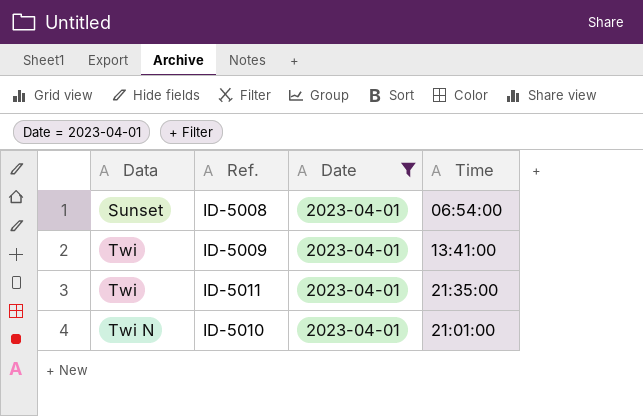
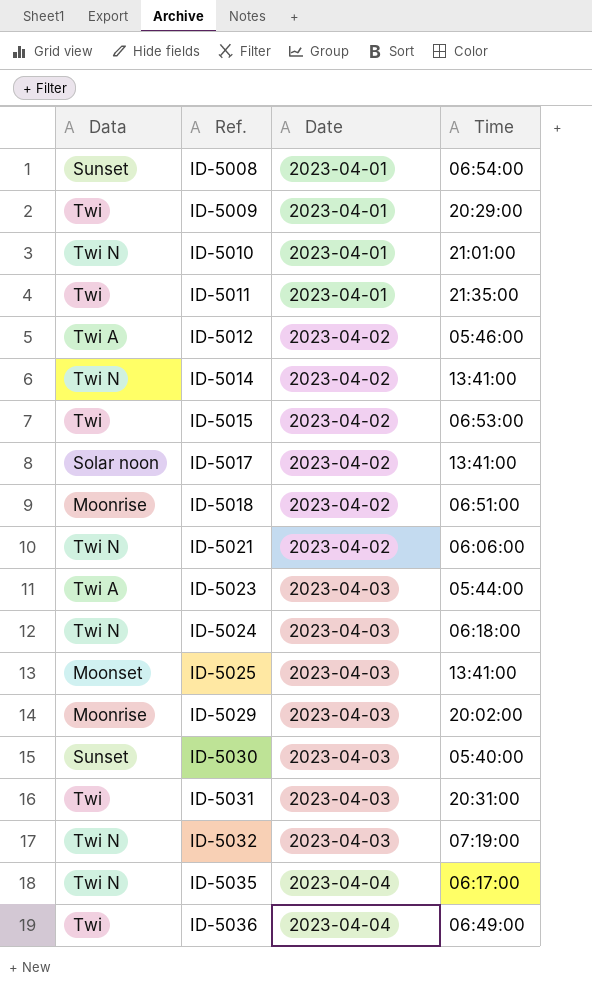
filter: Date = 2023-04-01 -> none
row order: Data ascending -> Ref. ascending
ID-5009 | Time: 13:41:00 -> 20:29:00

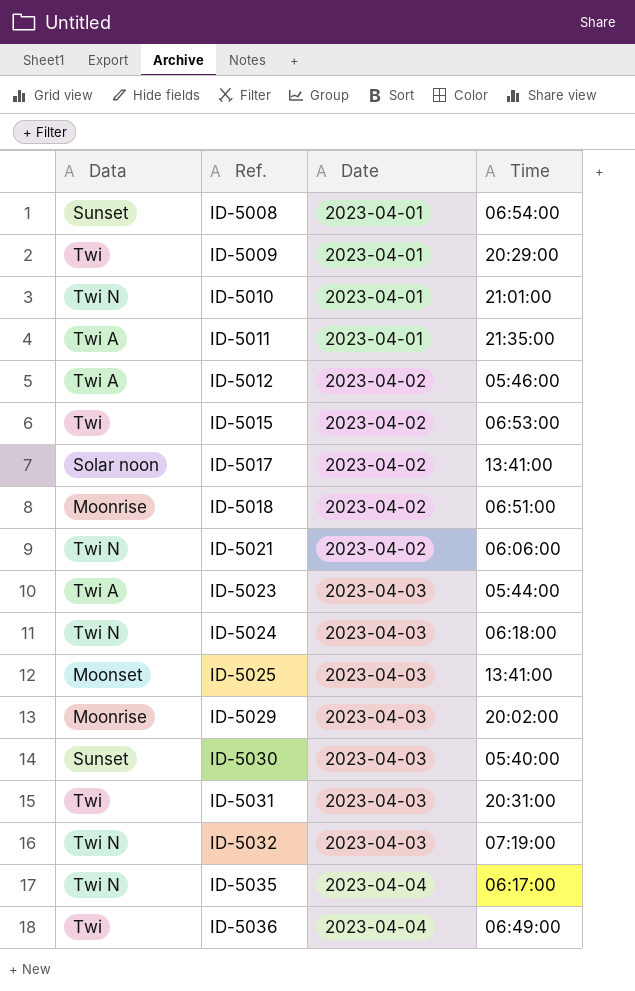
row ID-5014: Twi N | 2023-04-02 | 13:41:00 -> none
ID-5011 | Data: Twi -> Twi A

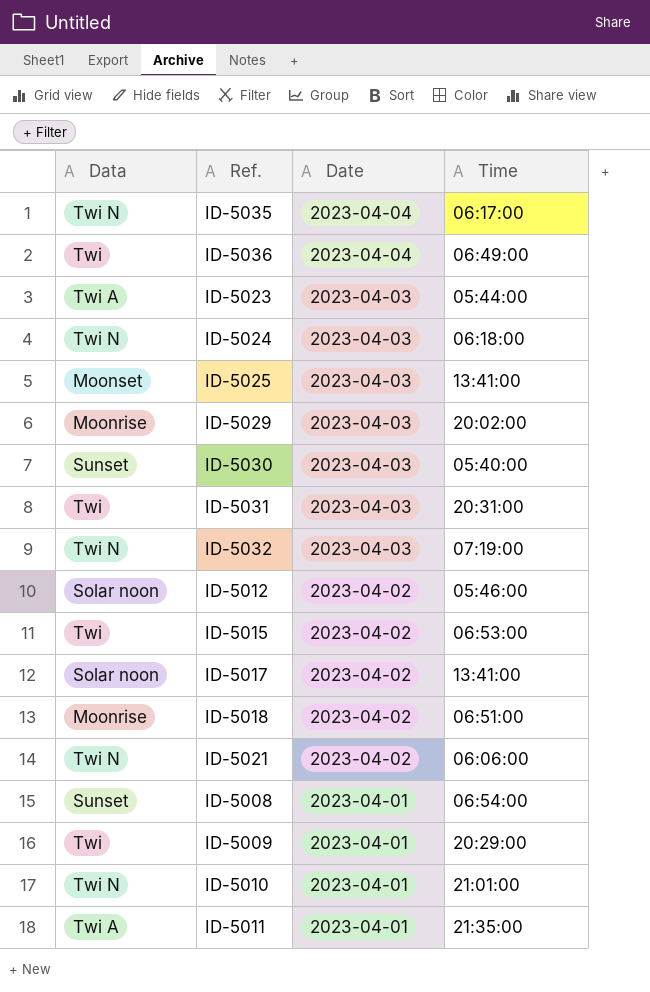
row order: Ref. ascending -> Date descending
ID-5012 | Data: Twi A -> Solar noon

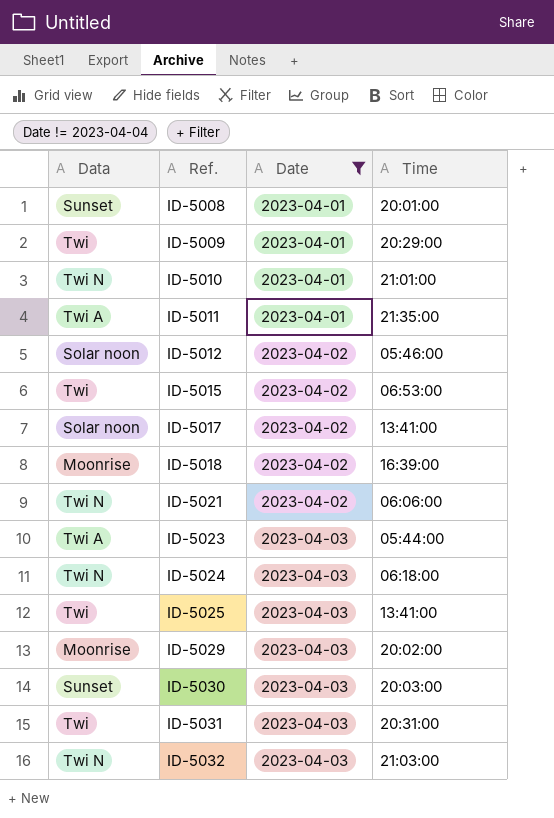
filter: none -> Date != 2023-04-04
row order: Date descending -> Ref. ascending
ID-5008 | Time: 06:54:00 -> 20:01:00
ID-5018 | Time: 06:51:00 -> 16:39:00
ID-5025 | Data: Moonset -> Twi
ID-5030 | Time: 05:40:00 -> 20:03:00
ID-5032 | Time: 07:19:00 -> 21:03:00

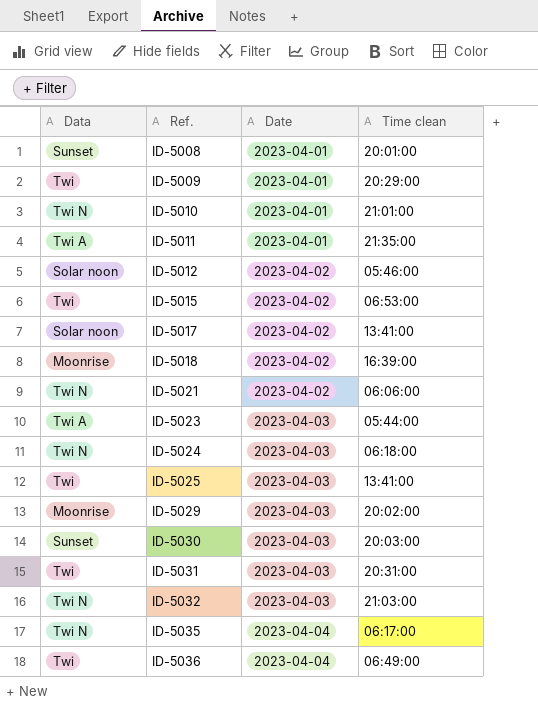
filter: Date != 2023-04-04 -> none
column name: Time -> Time clean

